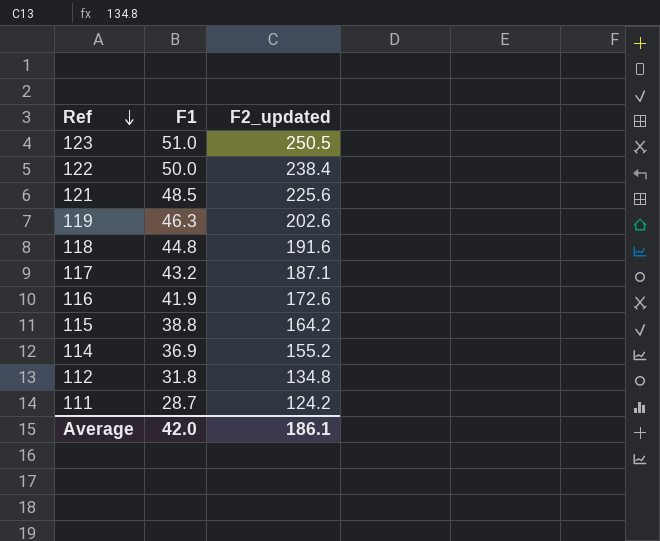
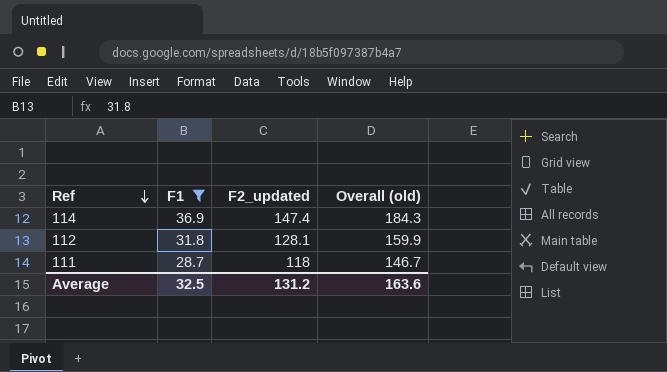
filter: none -> F1 <= 36.9
column Overall (old) | formula: none -> [F1] + [F2_updated]
114 | F2_updated: 155.2 -> 147.4
112 | F2_updated: 134.8 -> 128.1
111 | F2_updated: 124.2 -> 118
Average | F1: 42.0 -> 32.5
Average | F2_updated: 186.1 -> 131.2

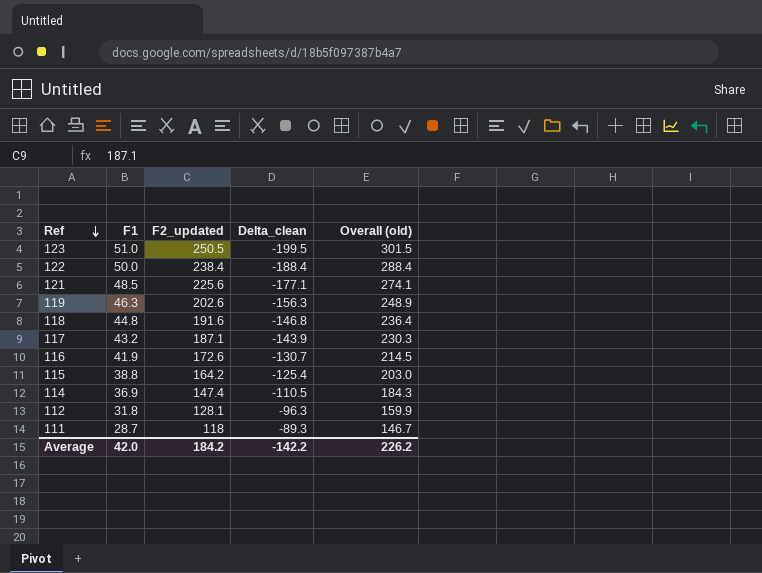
filter: F1 <= 36.9 -> none
column Delta_clean | formula: none -> [F1] - [F2_updated]
Average | F1: 32.5 -> 42.0
Average | F2_updated: 131.2 -> 184.2
Average | Overall (old): 163.6 -> 226.2

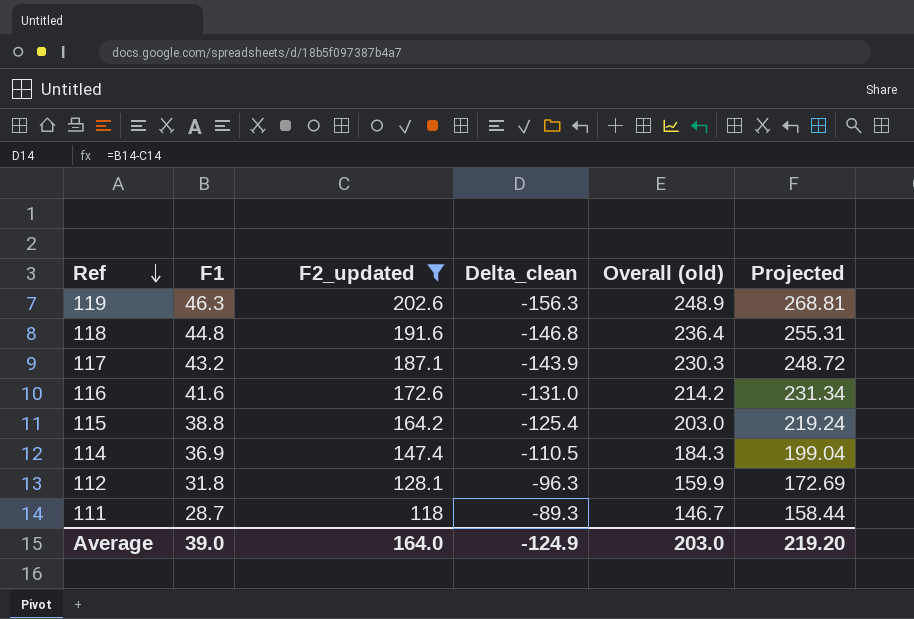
filter: none -> F2_updated <= 202.6
column Projected | formula: none -> [Overall (old)] * 1.08
116 | F1: 41.9 -> 41.6
116 | Delta_clean: -130.7 -> -131.0
116 | Overall (old): 214.5 -> 214.2
Average | F1: 42.0 -> 39.0
Average | F2_updated: 184.2 -> 164.0
Average | Delta_clean: -142.2 -> -124.9
Average | Overall (old): 226.2 -> 203.0

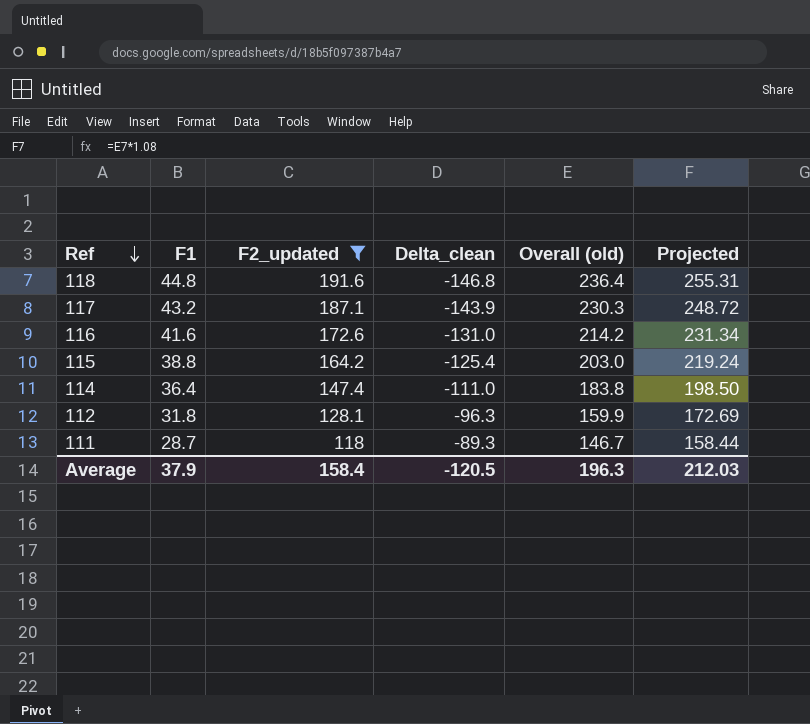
row 119: 46.3 | 202.6 | -156.3 | 248.9 | 268.81 -> none
114 | F1: 36.9 -> 36.4
114 | Delta_clean: -110.5 -> -111.0
114 | Overall (old): 184.3 -> 183.8
114 | Projected: 199.04 -> 198.50
Average | F1: 39.0 -> 37.9
Average | F2_updated: 164.0 -> 158.4
Average | Delta_clean: -124.9 -> -120.5
Average | Overall (old): 203.0 -> 196.3
Average | Projected: 219.20 -> 212.03

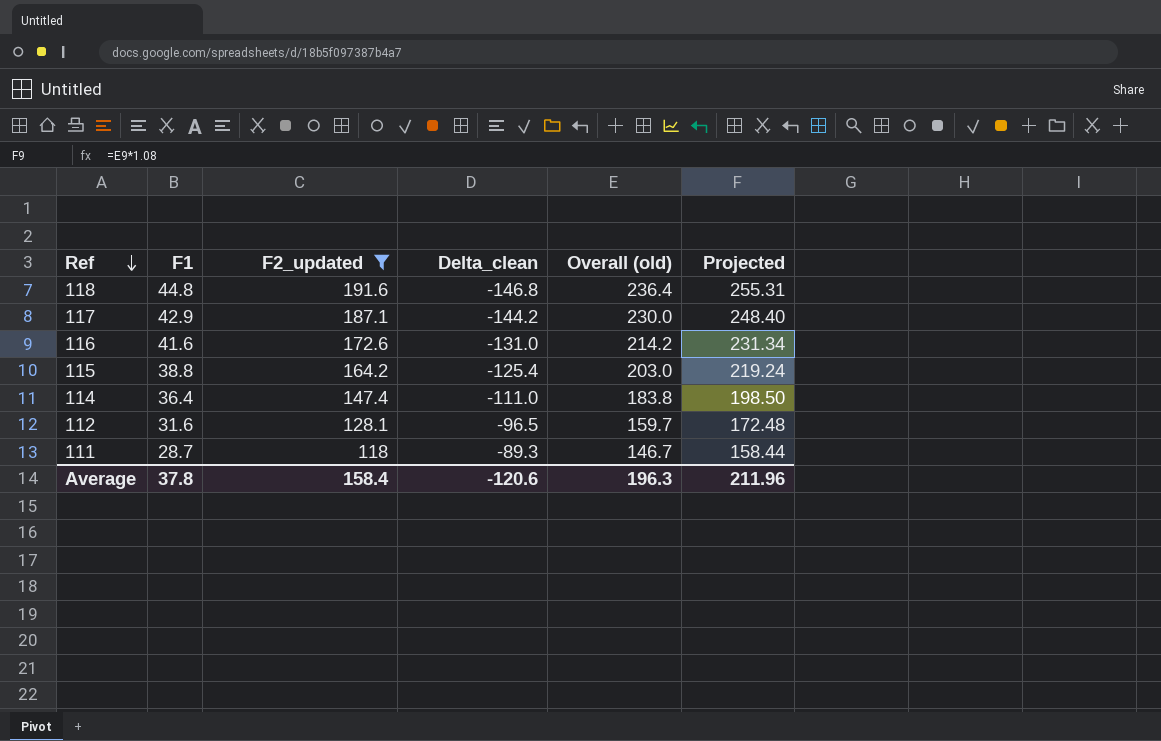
117 | F1: 43.2 -> 42.9
117 | Delta_clean: -143.9 -> -144.2
117 | Overall (old): 230.3 -> 230.0
117 | Projected: 248.72 -> 248.40
112 | F1: 31.8 -> 31.6
112 | Delta_clean: -96.3 -> -96.5
112 | Overall (old): 159.9 -> 159.7
112 | Projected: 172.69 -> 172.48
Average | F1: 37.9 -> 37.8
Average | Delta_clean: -120.5 -> -120.6
Average | Projected: 212.03 -> 211.96

